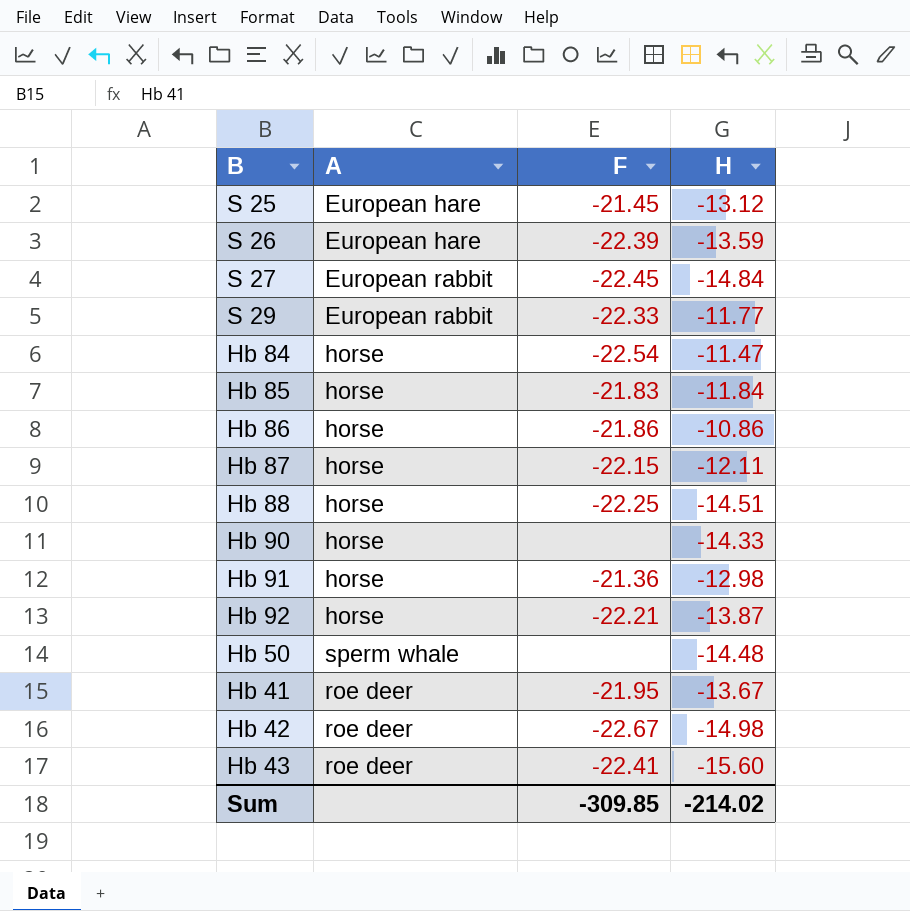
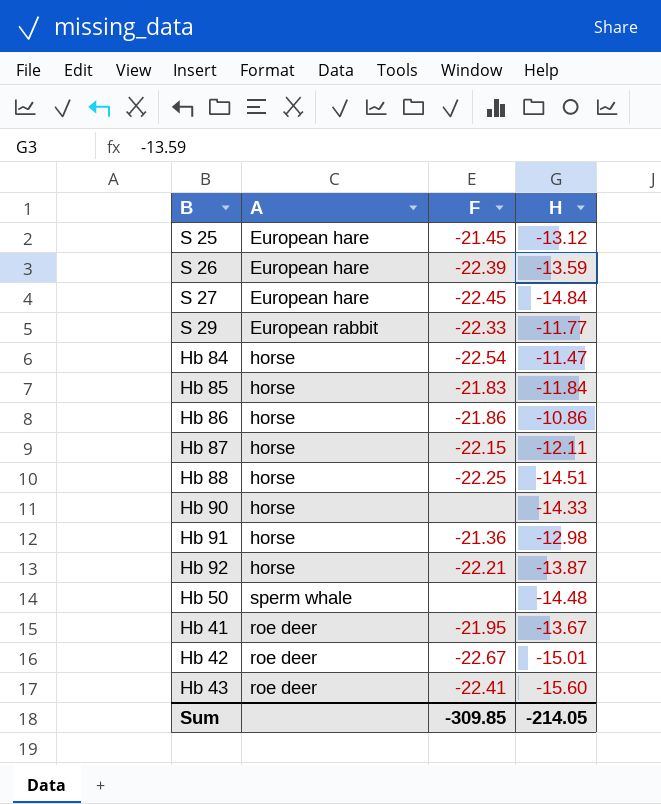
S 27 | A: European rabbit -> European hare
Hb 42 | H: -14.98 -> -15.01
Sum | H: -214.02 -> -214.05

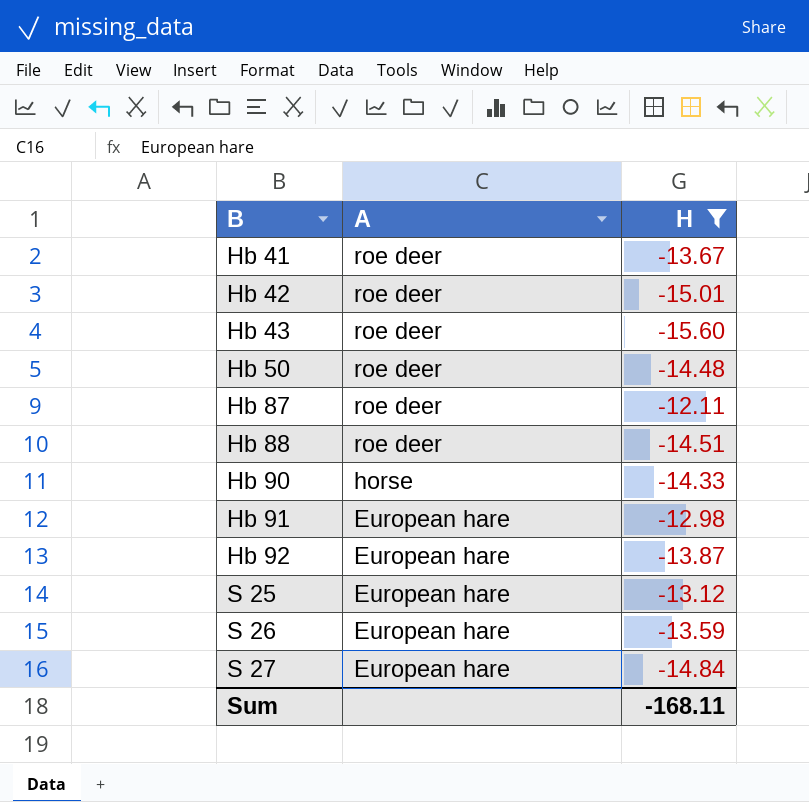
filter: none -> H <= -12.11
row order: none -> B ascending
column F | position: 3 -> none
Hb 50 | A: sperm whale -> roe deer
Hb 87 | A: horse -> roe deer
Hb 88 | A: horse -> roe deer
Hb 91 | A: horse -> European hare
Hb 92 | A: horse -> European hare
Sum | H: -214.05 -> -168.11

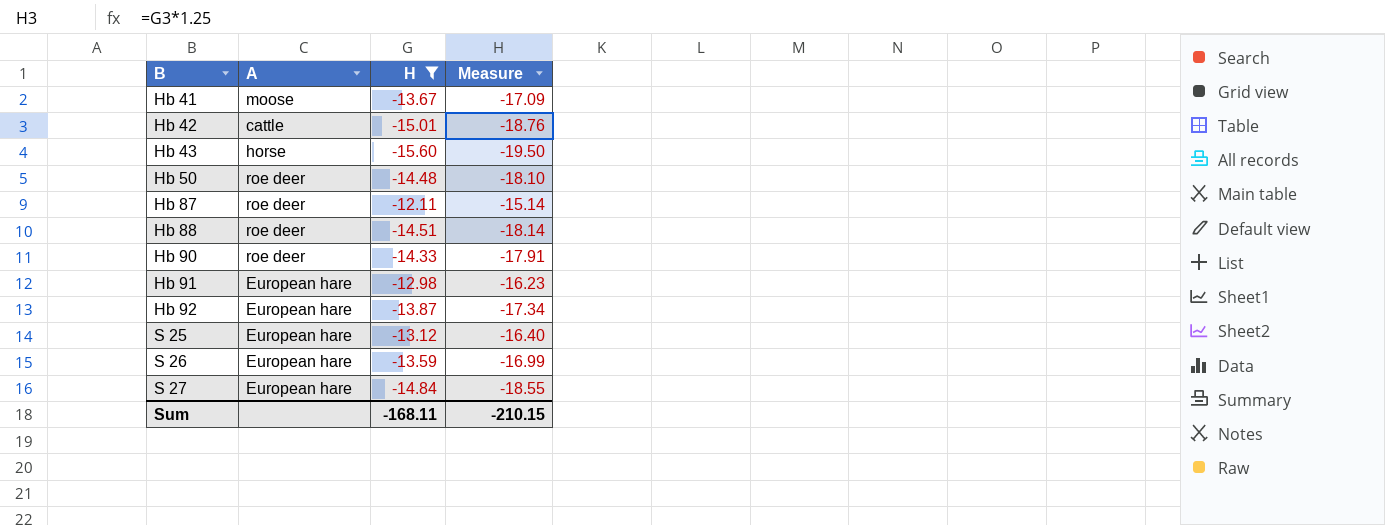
column Measure | formula: none -> [H] * 1.25
Hb 41 | A: roe deer -> moose
Hb 42 | A: roe deer -> cattle
Hb 43 | A: roe deer -> horse
Hb 90 | A: horse -> roe deer

